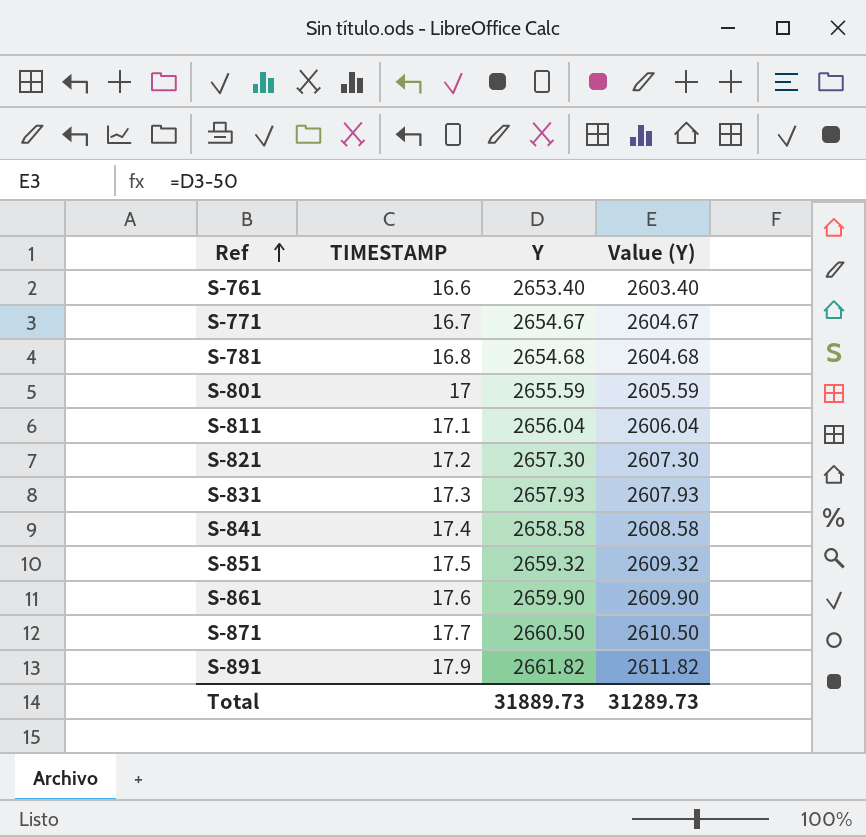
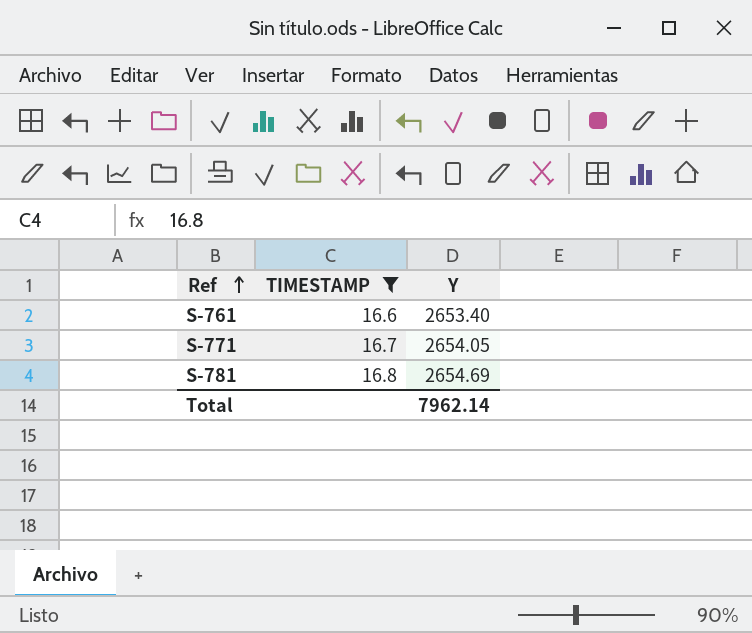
filter: none -> TIMESTAMP <= 16.8
column Value (Y) | formula: [Y] - 50 -> none
S-771 | Y: 2654.67 -> 2654.05
S-781 | Y: 2654.68 -> 2654.69
Total | Y: 31889.73 -> 7962.14

